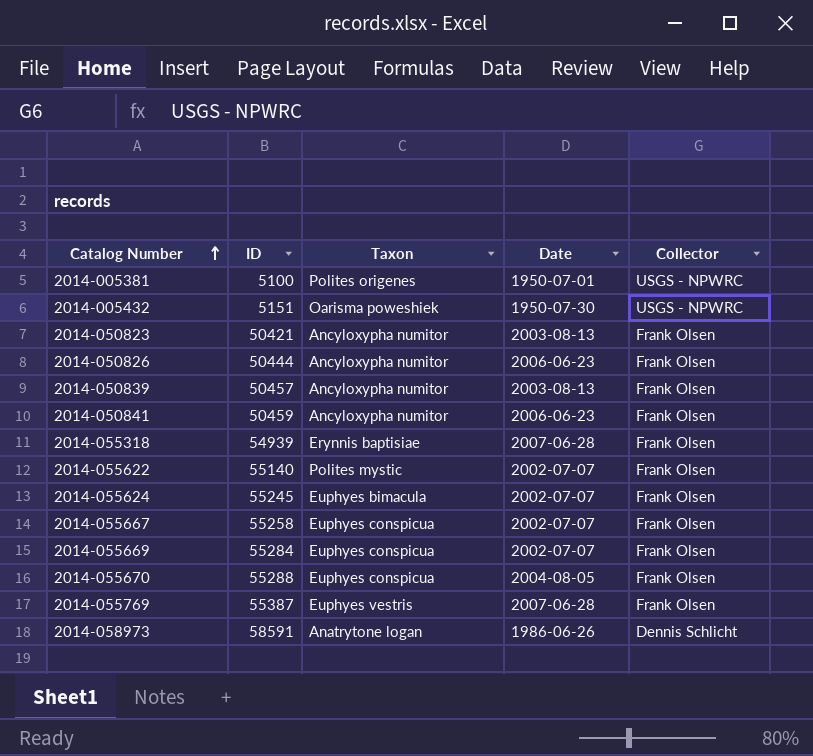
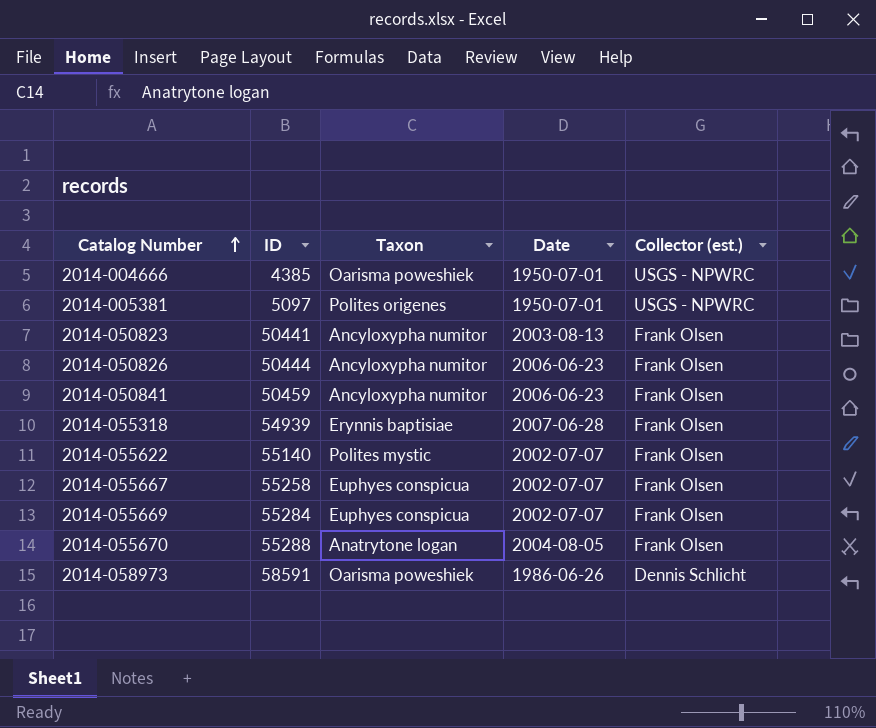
column name: Collector -> Collector (est.)
row 2014-005432: 5151 | Oarisma poweshiek | 1950-07-30 | USGS - NPWRC -> none
row 2014-050839: 50457 | Ancyloxypha numitor | 2003-08-13 | Frank Olsen -> none
row 2014-055624: 55245 | Euphyes bimacula | 2002-07-07 | Frank Olsen -> none
row 2014-055769: 55387 | Euphyes vestris | 2007-06-28 | Frank Olsen -> none
row 2014-004666: none -> 4385 | Oarisma poweshiek | 1950-07-01 | USGS - NPWRC
2014-005381 | ID: 5100 -> 5097
2014-050823 | ID: 50421 -> 50441
2014-055670 | Taxon: Euphyes conspicua -> Anatrytone logan
2014-058973 | Taxon: Anatrytone logan -> Oarisma poweshiek

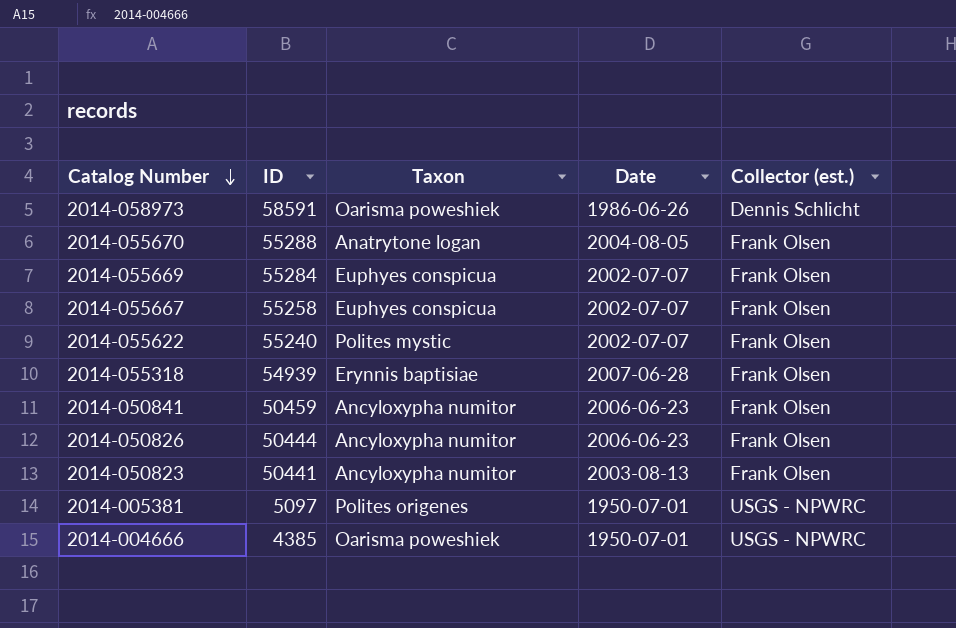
row order: Catalog Number ascending -> Catalog Number descending
2014-055622 | ID: 55140 -> 55240

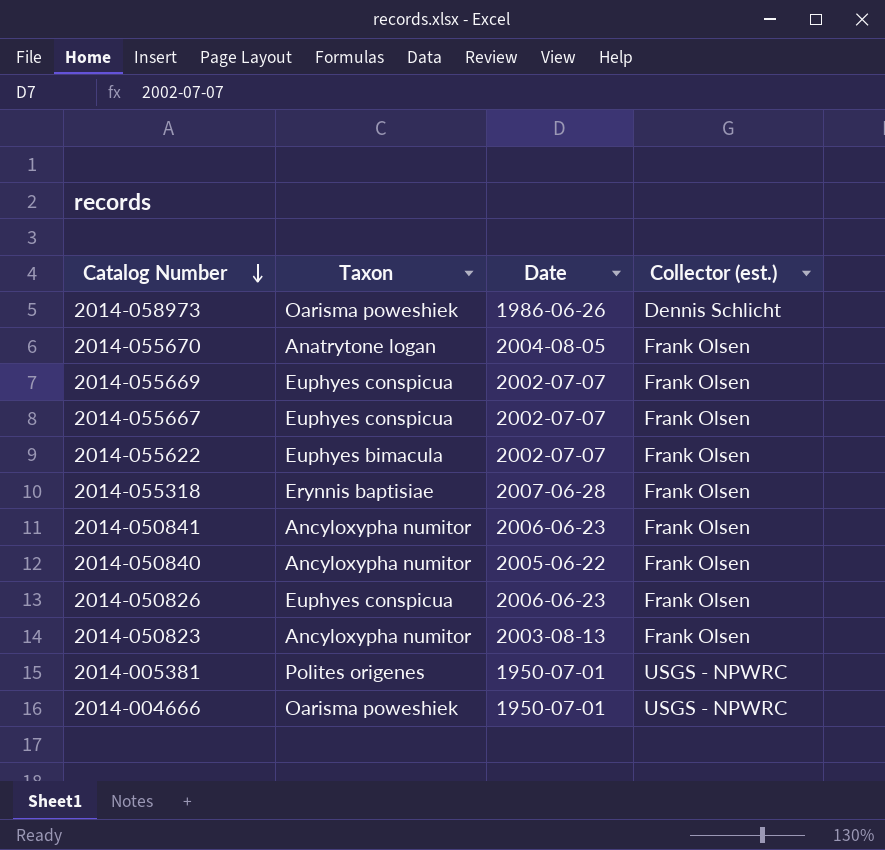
column ID | position: 2 -> none
2014-055622 | Taxon: Polites mystic -> Euphyes bimacula
row 2014-050840: none -> Ancyloxypha numitor | 2005-06-22 | Frank Olsen
2014-050826 | Taxon: Ancyloxypha numitor -> Euphyes conspicua

